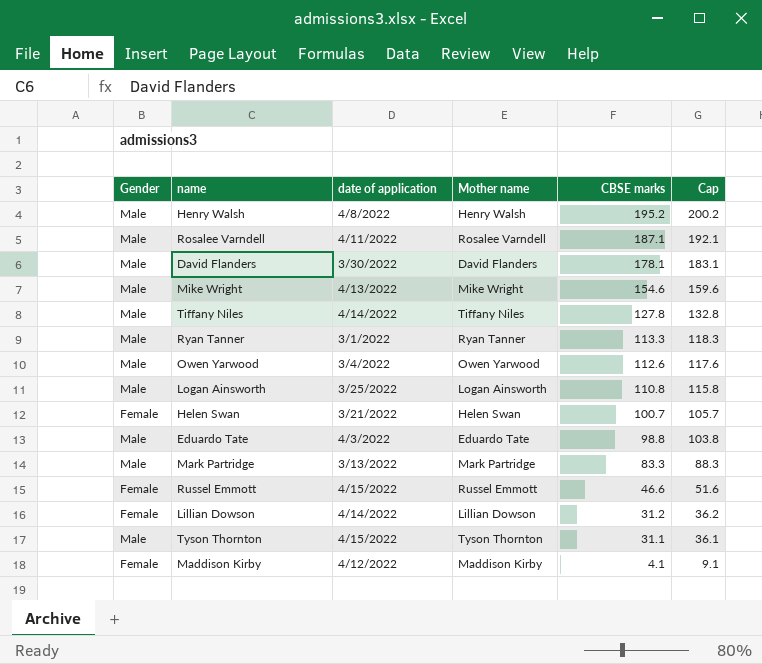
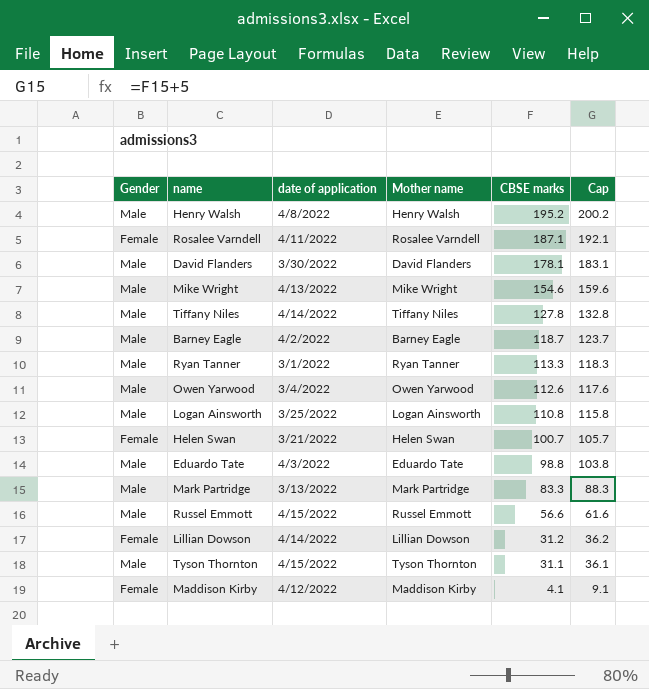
Rosalee Varndell | Gender: Male -> Female
row Barney Eagle: none -> Male | 4/2/2022 | Barney Eagle | 118.7 | 123.7
Russel Emmott | Gender: Female -> Male
Russel Emmott | CBSE marks: 46.6 -> 56.6
Russel Emmott | Cap: 51.6 -> 61.6

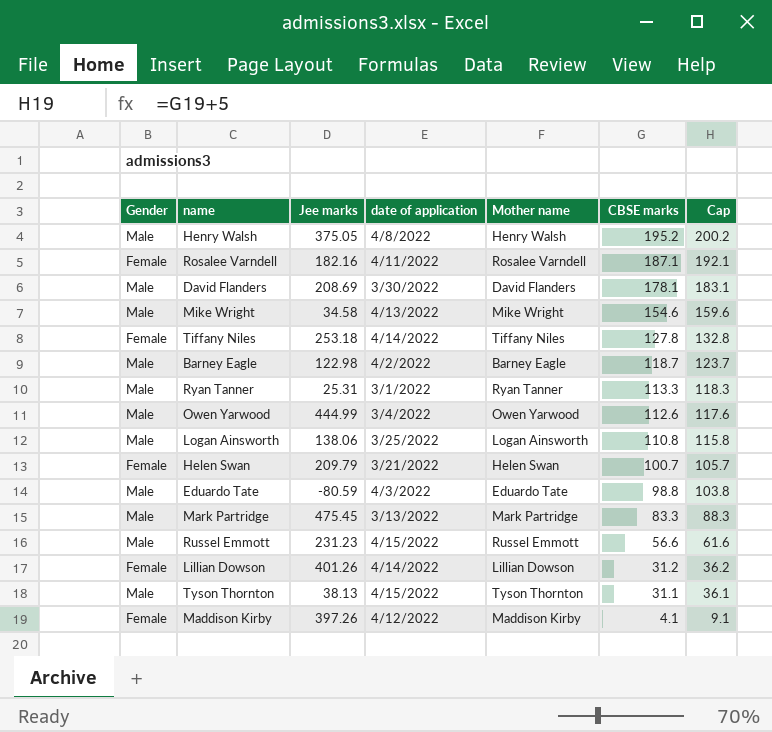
column Jee marks | position: none -> 3
Tiffany Niles | Gender: Male -> Female

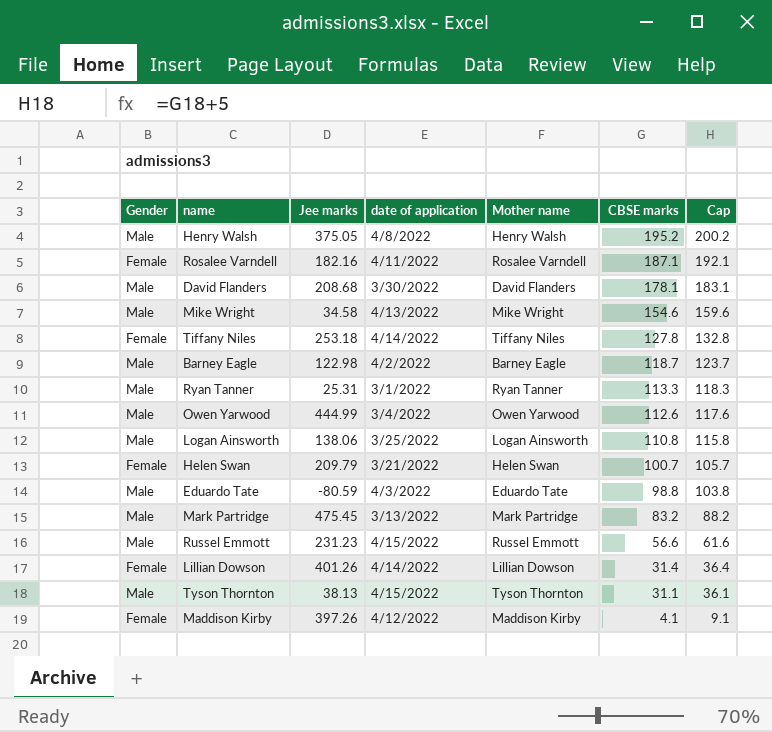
David Flanders | Jee marks: 208.69 -> 208.68
Mark Partridge | CBSE marks: 83.3 -> 83.2
Mark Partridge | Cap: 88.3 -> 88.2
Lillian Dowson | CBSE marks: 31.2 -> 31.4
Lillian Dowson | Cap: 36.2 -> 36.4

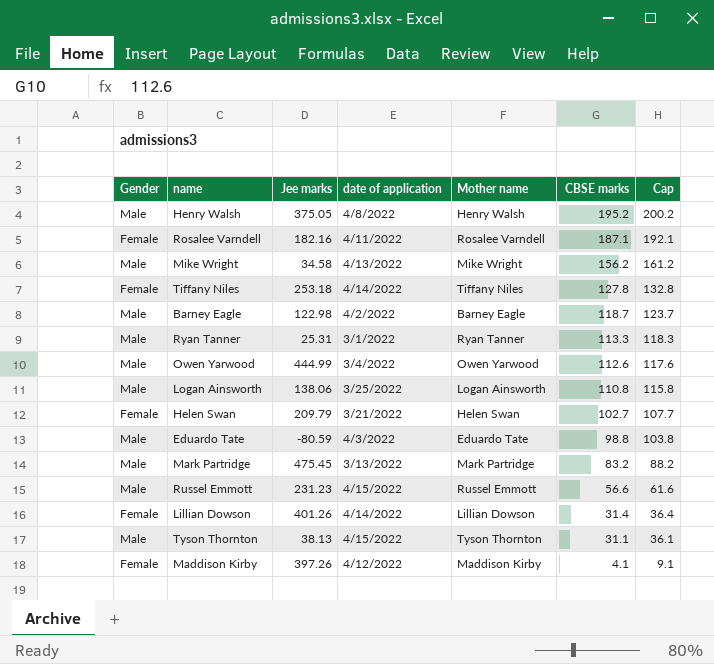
row David Flanders: Male | 208.68 | 3/30/2022 | David Flanders | 178.1 | 183.1 -> none
Mike Wright | CBSE marks: 154.6 -> 156.2
Mike Wright | Cap: 159.6 -> 161.2
Helen Swan | CBSE marks: 100.7 -> 102.7
Helen Swan | Cap: 105.7 -> 107.7

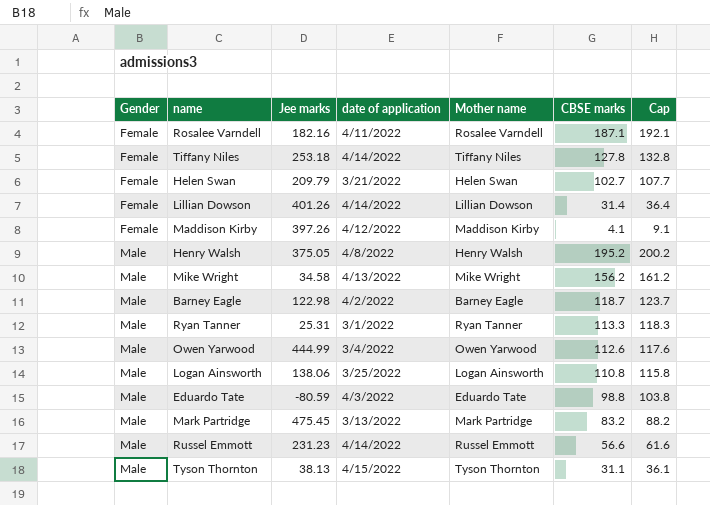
row order: CBSE marks descending -> Gender ascending
Russel Emmott | date of application: 4/15/2022 -> 4/14/2022

